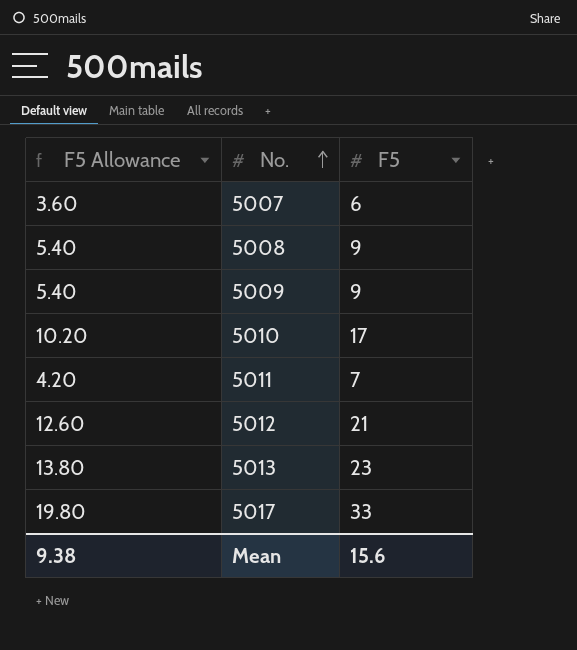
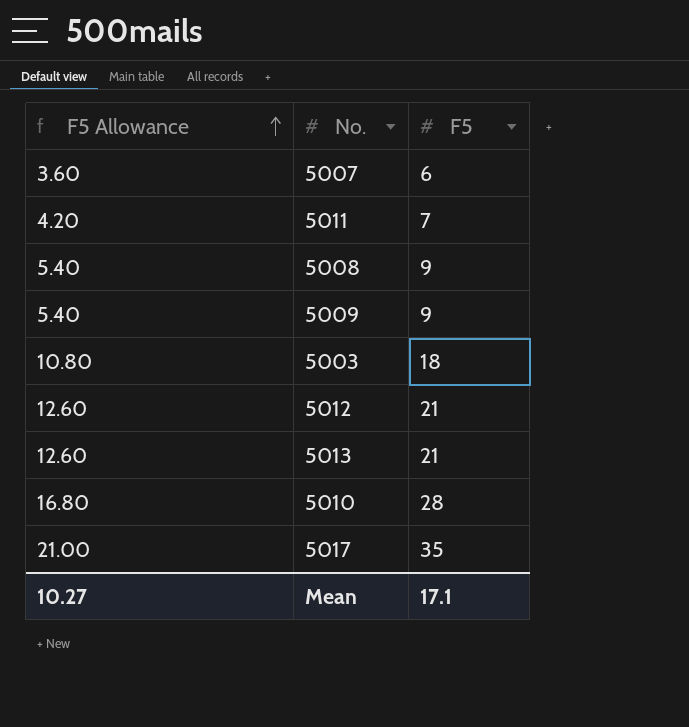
row order: No. ascending -> F5 Allowance ascending
row 5003: none -> 10.80 | 18
5013 | F5 Allowance: 13.80 -> 12.60
5013 | F5: 23 -> 21
5010 | F5 Allowance: 10.20 -> 16.80
5010 | F5: 17 -> 28
5017 | F5 Allowance: 19.80 -> 21.00
5017 | F5: 33 -> 35
Mean | F5 Allowance: 9.38 -> 10.27
Mean | F5: 15.6 -> 17.1

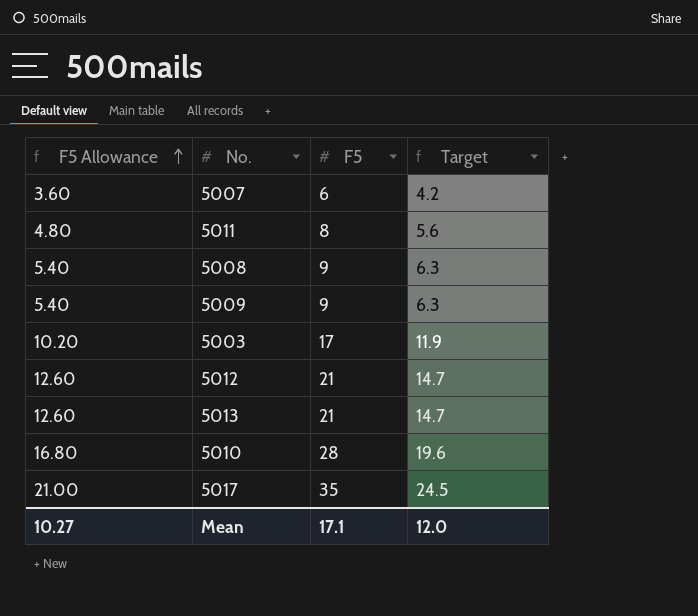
column Target | formula: none -> [F5] * 0.7
5011 | F5 Allowance: 4.20 -> 4.80
5011 | F5: 7 -> 8
5003 | F5 Allowance: 10.80 -> 10.20
5003 | F5: 18 -> 17

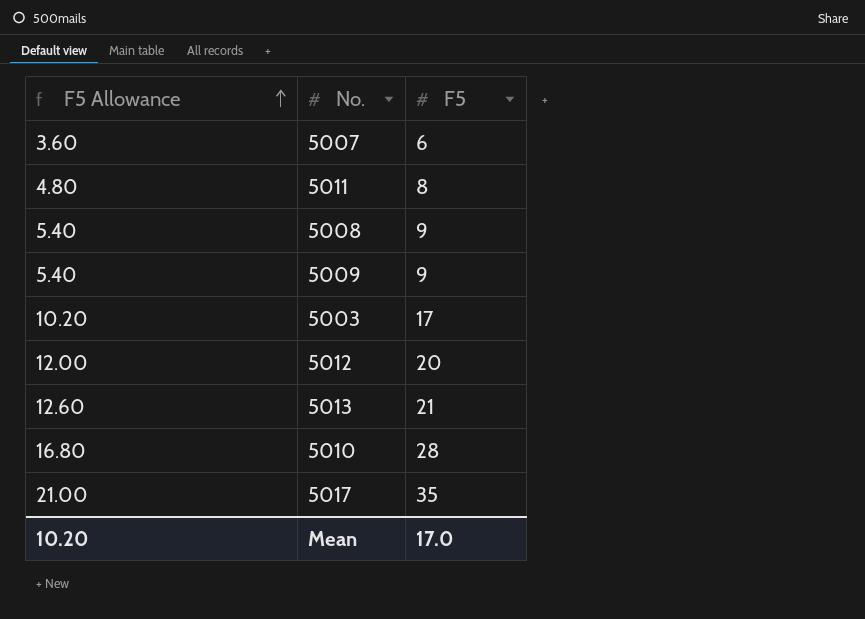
column Target | formula: [F5] * 0.7 -> none
5012 | F5 Allowance: 12.60 -> 12.00
5012 | F5: 21 -> 20
Mean | F5 Allowance: 10.27 -> 10.20
Mean | F5: 17.1 -> 17.0

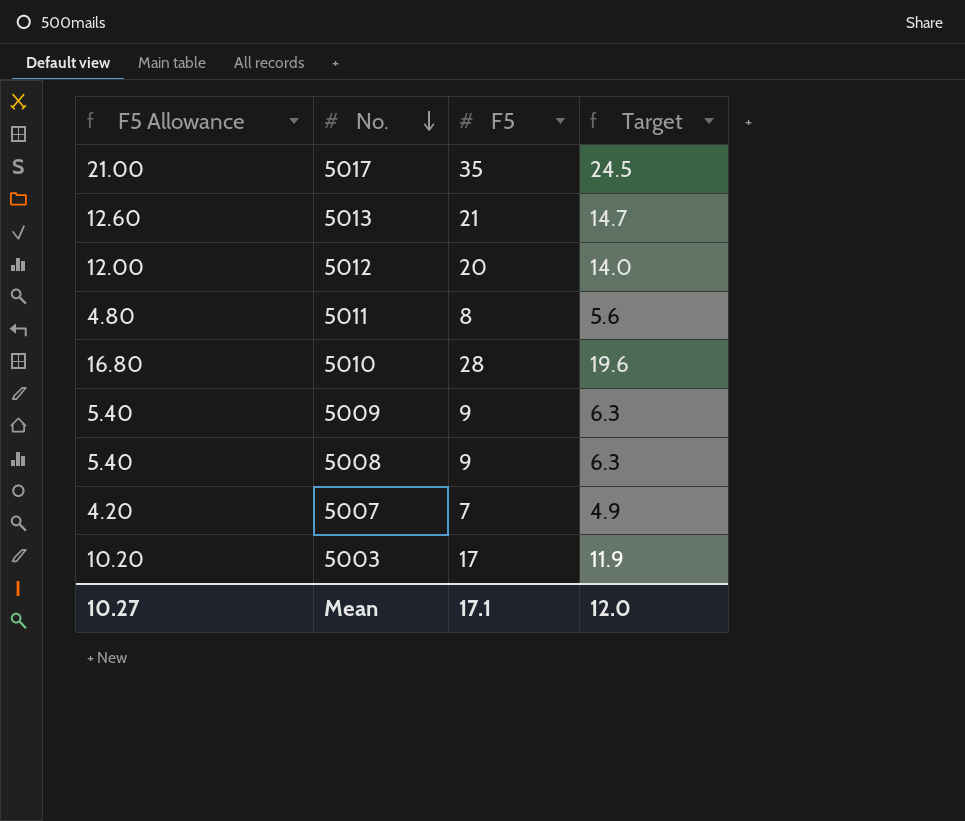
row order: F5 Allowance ascending -> No. descending
column Target | formula: none -> [F5] * 0.7
5007 | F5 Allowance: 3.60 -> 4.20
5007 | F5: 6 -> 7
Mean | F5 Allowance: 10.20 -> 10.27
Mean | F5: 17.0 -> 17.1

